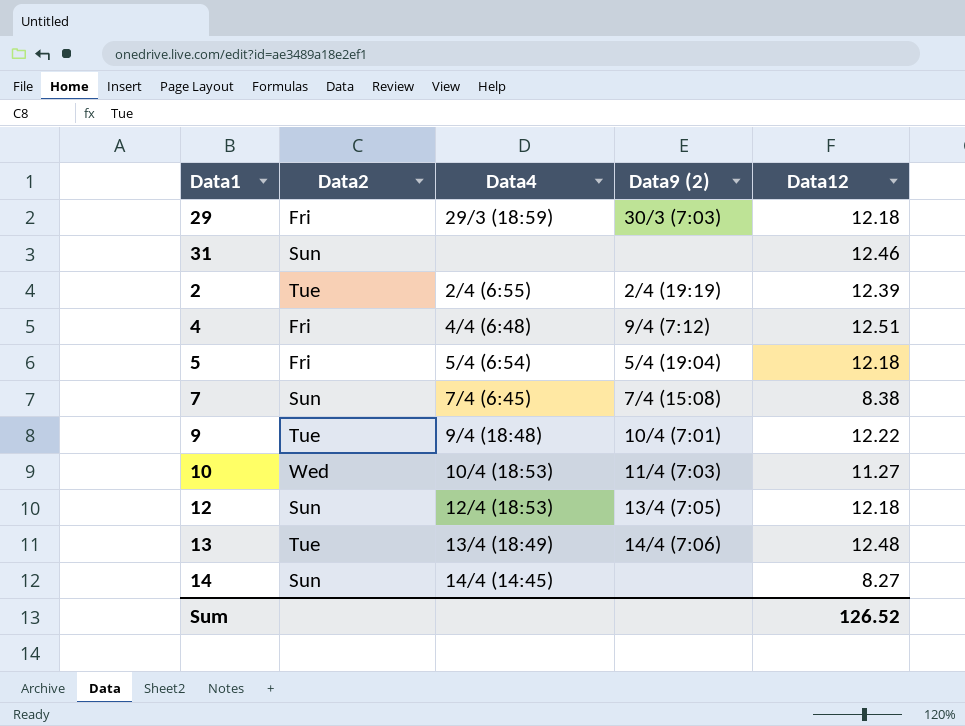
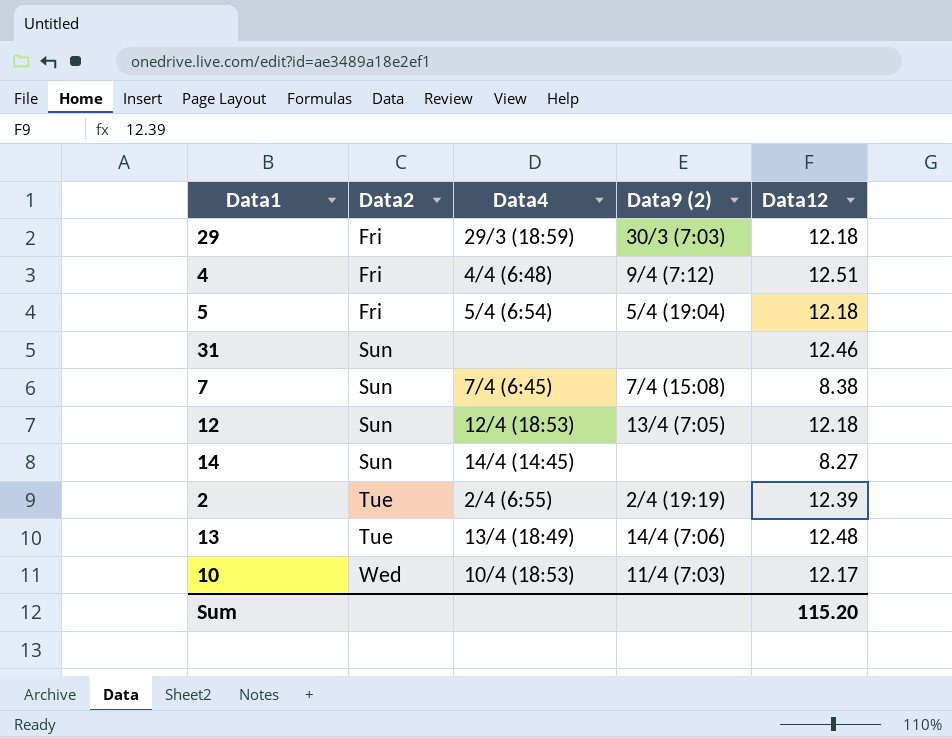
row order: none -> Data2 ascending
row 9: Tue | 9/4 (18:48) | 10/4 (7:01) | 12.22 -> none
10 | Data12: 11.27 -> 12.17
Sum | Data12: 126.52 -> 115.20

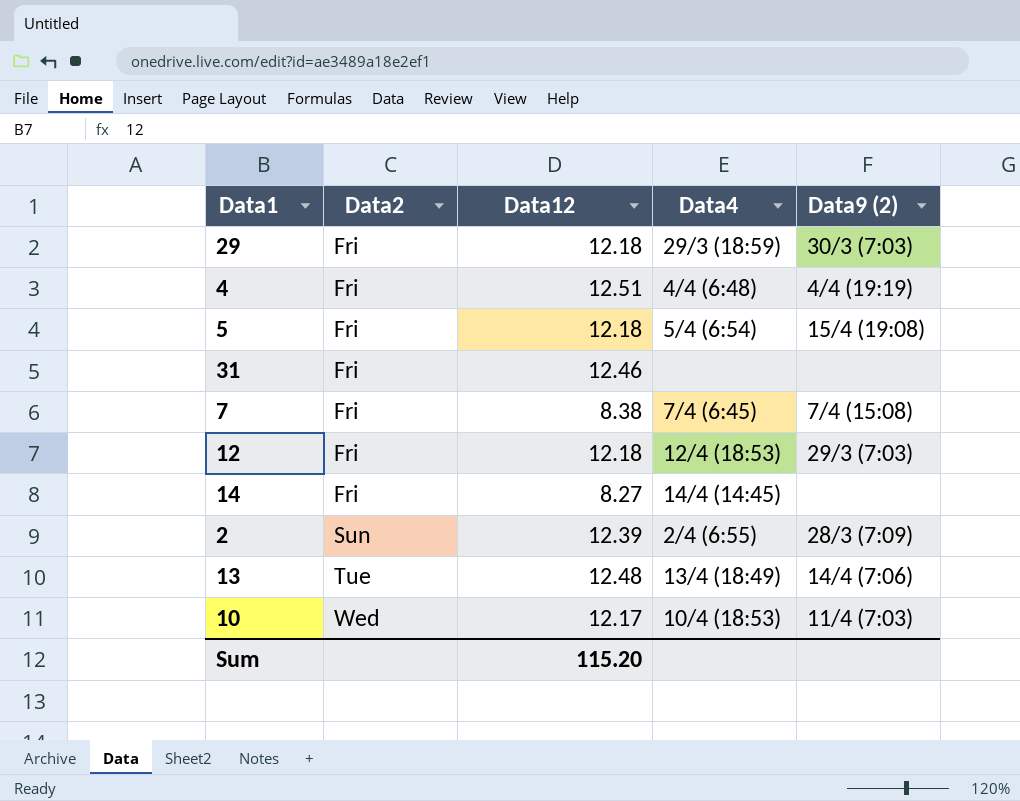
column Data12 | position: 5 -> 3
4 | Data9 (2): 9/4 (7:12) -> 4/4 (19:19)
5 | Data9 (2): 5/4 (19:04) -> 15/4 (19:08)
31 | Data2: Sun -> Fri
7 | Data2: Sun -> Fri
12 | Data2: Sun -> Fri
12 | Data9 (2): 13/4 (7:05) -> 29/3 (7:03)
14 | Data2: Sun -> Fri
2 | Data2: Tue -> Sun
2 | Data9 (2): 2/4 (19:19) -> 28/3 (7:09)

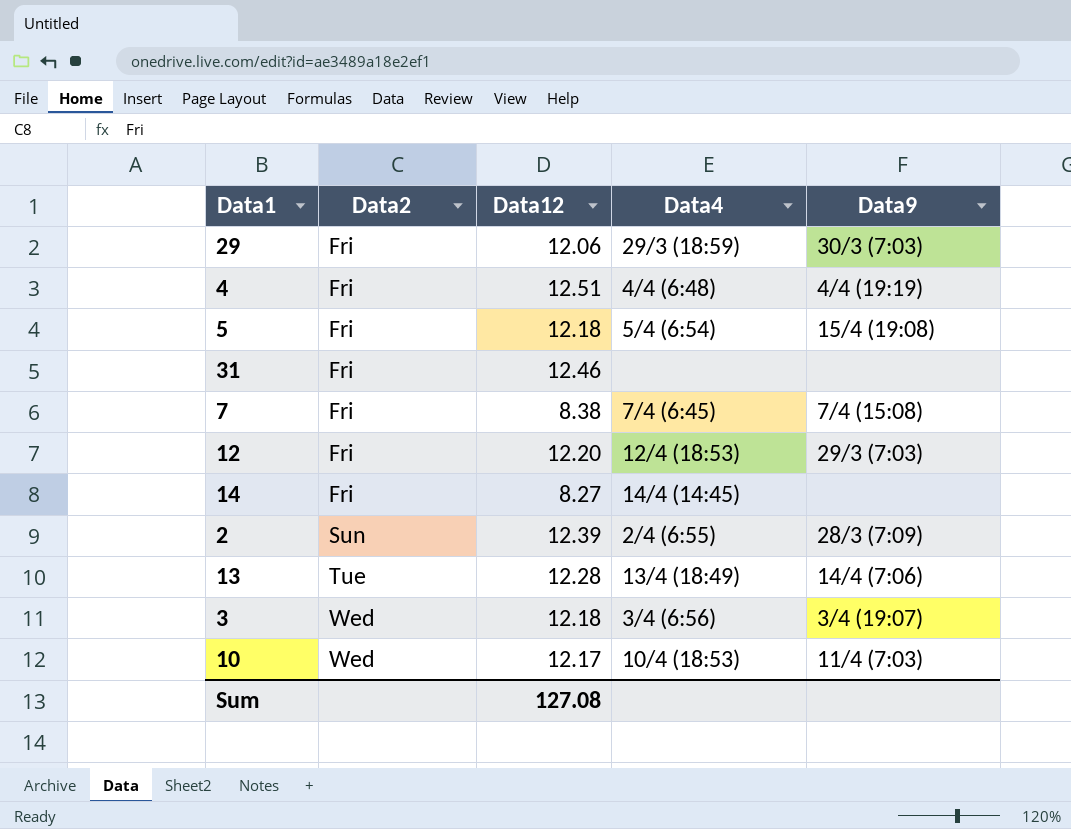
column name: Data9 (2) -> Data9
29 | Data12: 12.18 -> 12.06
12 | Data12: 12.18 -> 12.20
13 | Data12: 12.48 -> 12.28
row 3: none -> Wed | 12.18 | 3/4 (6:56) | 3/4 (19:07)
Sum | Data12: 115.20 -> 127.08

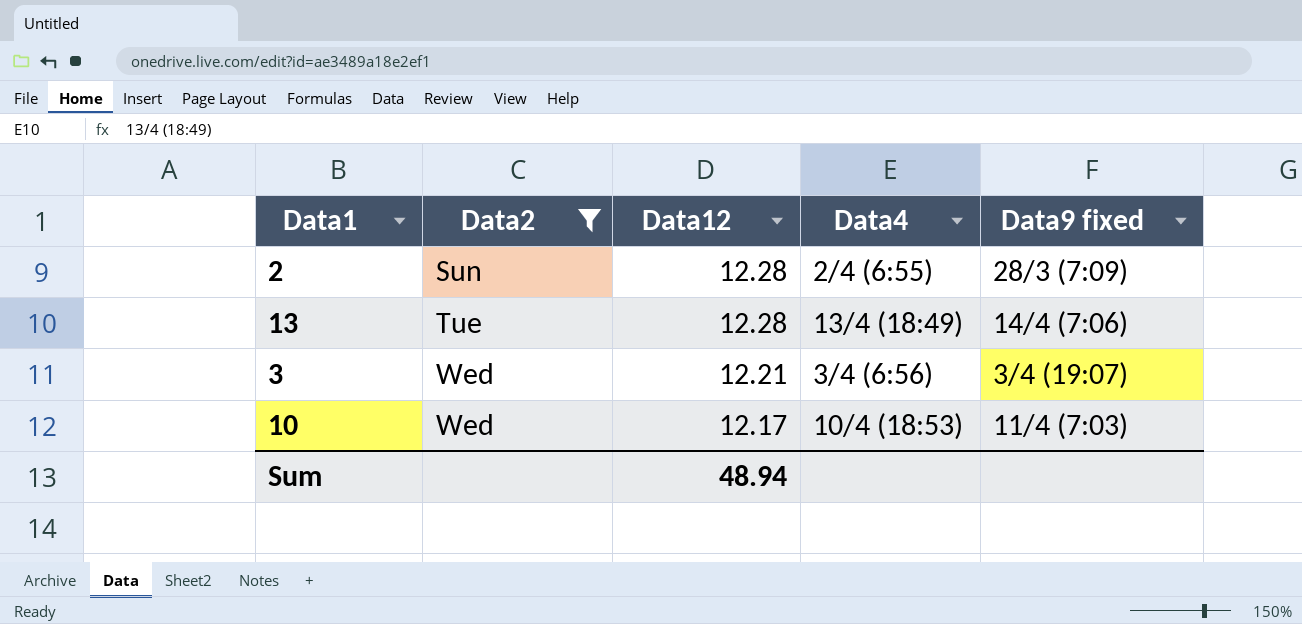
filter: none -> Data2 != Fri
column name: Data9 -> Data9 fixed
2 | Data12: 12.39 -> 12.28
3 | Data12: 12.18 -> 12.21
Sum | Data12: 127.08 -> 48.94

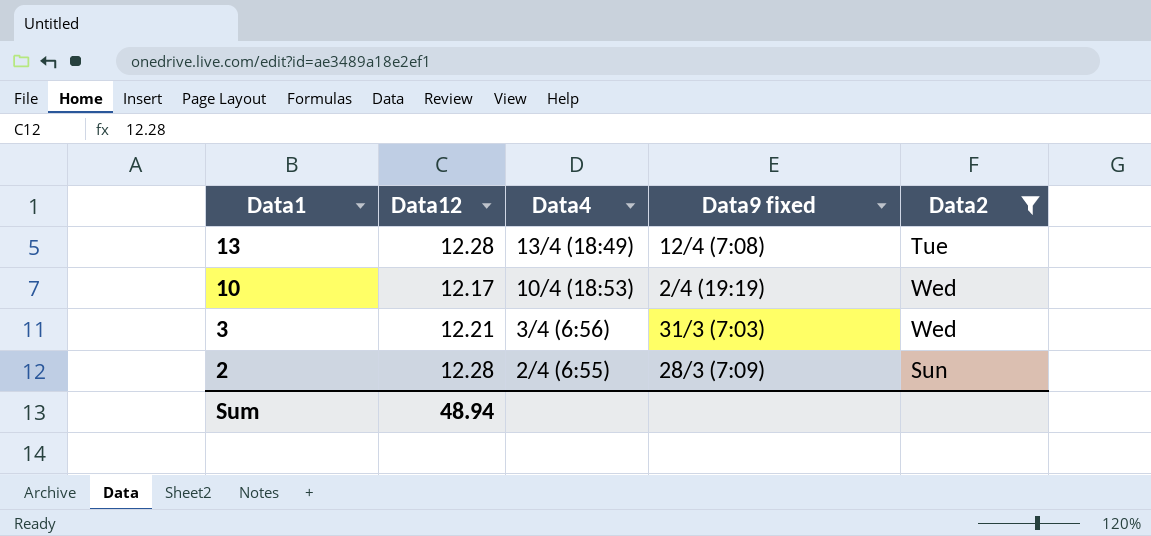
row order: Data2 ascending -> Data1 descending
column Data2 | position: 2 -> 5
13 | Data9 fixed: 14/4 (7:06) -> 12/4 (7:08)
10 | Data9 fixed: 11/4 (7:03) -> 2/4 (19:19)
3 | Data9 fixed: 3/4 (19:07) -> 31/3 (7:03)

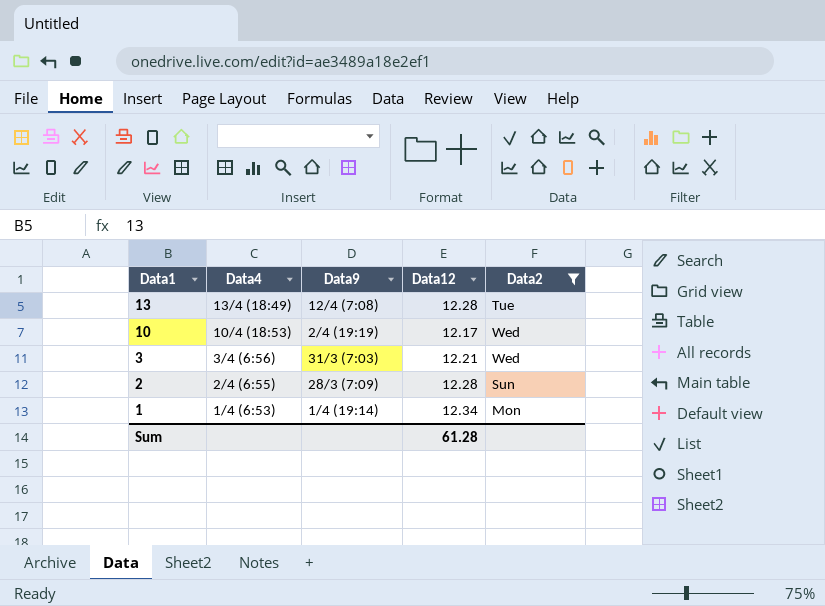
column name: Data9 fixed -> Data9
column Data12 | position: 2 -> 4
row 1: none -> 1/4 (6:53) | 1/4 (19:14) | 12.34 | Mon
Sum | Data12: 48.94 -> 61.28

